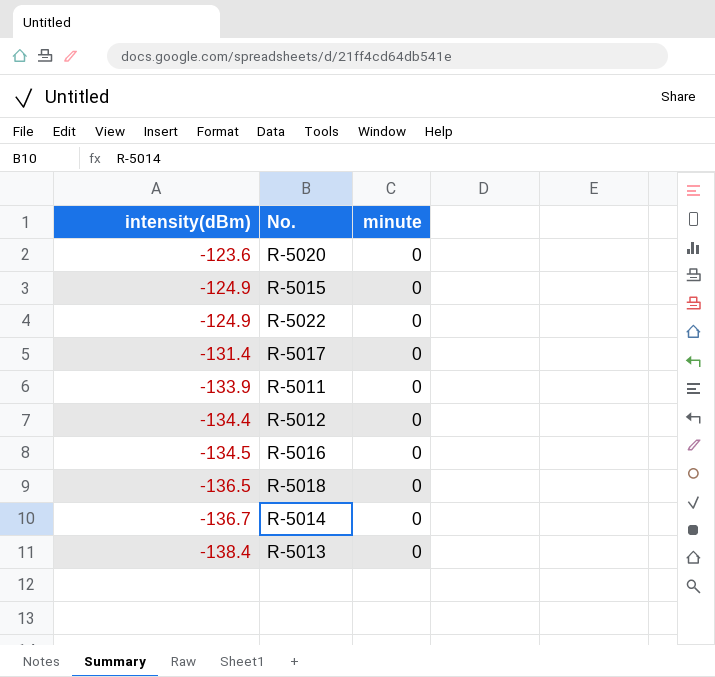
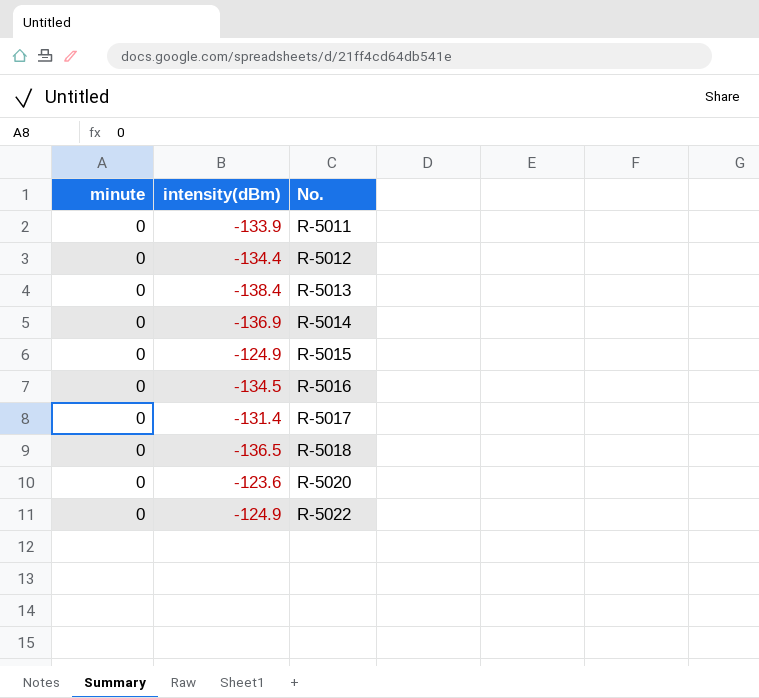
row order: intensity(dBm) descending -> No. ascending
column minute | position: 3 -> 1
R-5014 | intensity(dBm): -136.7 -> -136.9

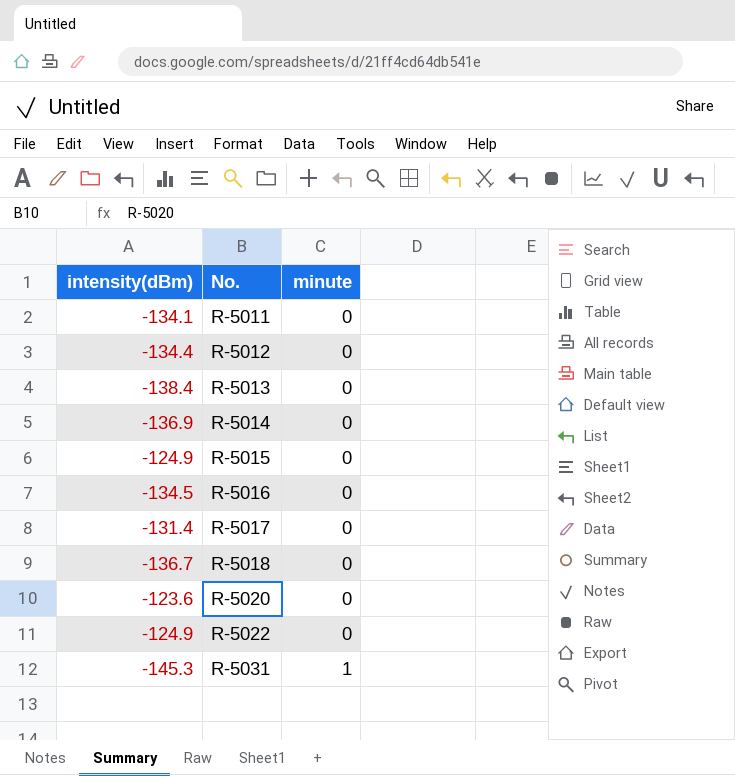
column minute | position: 1 -> 3
R-5011 | intensity(dBm): -133.9 -> -134.1
R-5018 | intensity(dBm): -136.5 -> -136.7
row R-5031: none -> -145.3 | 1

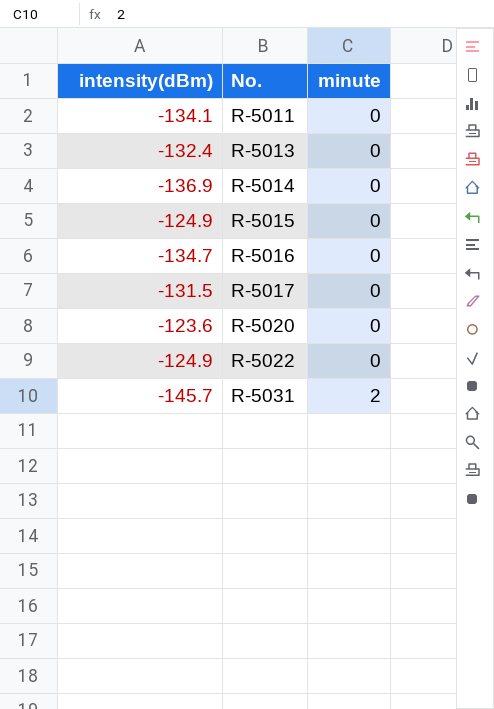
row R-5012: -134.4 | 0 -> none
row R-5018: -136.7 | 0 -> none
R-5013 | intensity(dBm): -138.4 -> -132.4
R-5016 | intensity(dBm): -134.5 -> -134.7
R-5017 | intensity(dBm): -131.4 -> -131.5
R-5031 | intensity(dBm): -145.3 -> -145.7
R-5031 | minute: 1 -> 2

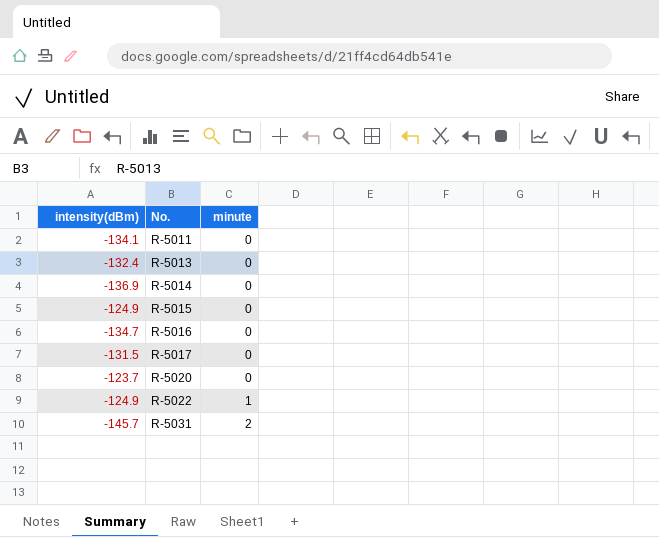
R-5020 | intensity(dBm): -123.6 -> -123.7
R-5022 | minute: 0 -> 1

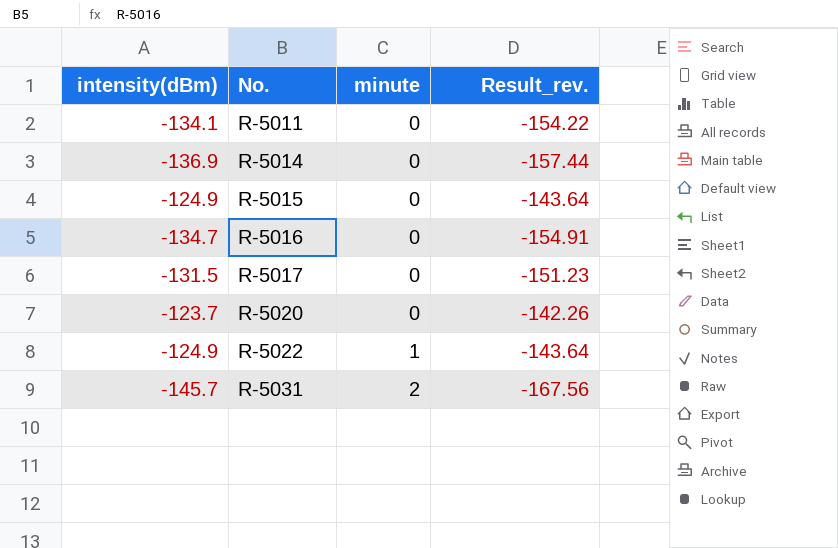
column Result_rev. | formula: none -> [intensity(dBm)] * 1.15
row R-5013: -132.4 | 0 -> none

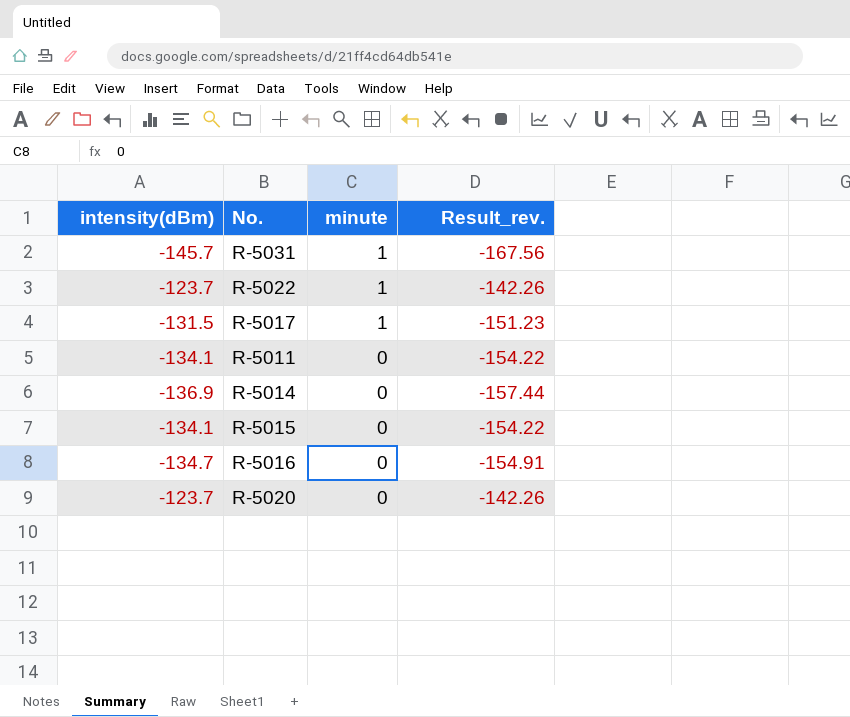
row order: No. ascending -> minute descending
R-5031 | minute: 2 -> 1
R-5022 | intensity(dBm): -124.9 -> -123.7
R-5022 | Result_rev.: -143.64 -> -142.26
R-5017 | minute: 0 -> 1
R-5015 | intensity(dBm): -124.9 -> -134.1
R-5015 | Result_rev.: -143.64 -> -154.22

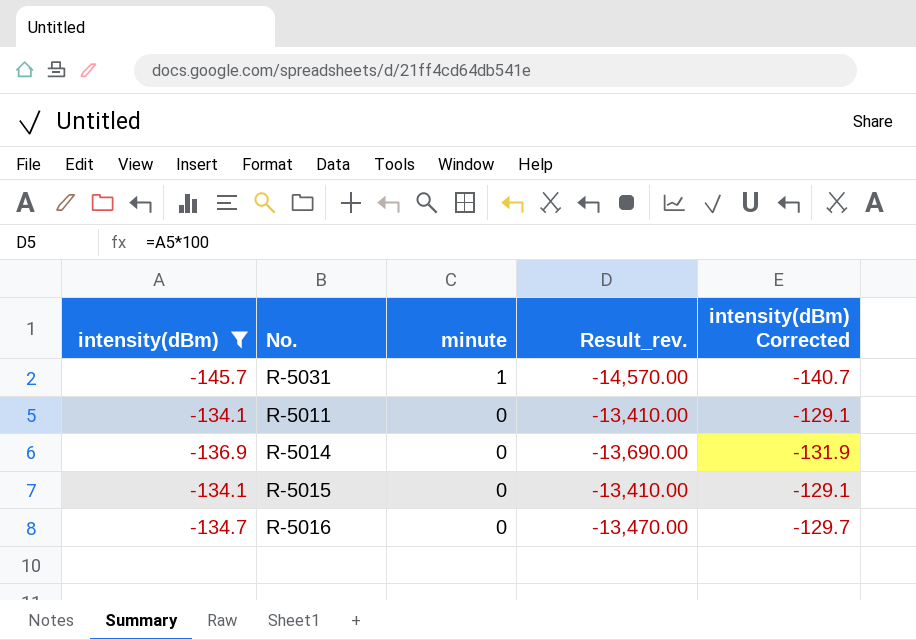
filter: none -> intensity(dBm) <= -134.1
column Result_rev. | formula: [intensity(dBm)] * 1.15 -> [intensity(dBm)] * 100
column intensity(dBm) Corrected | formula: none -> [intensity(dBm)] + 5

